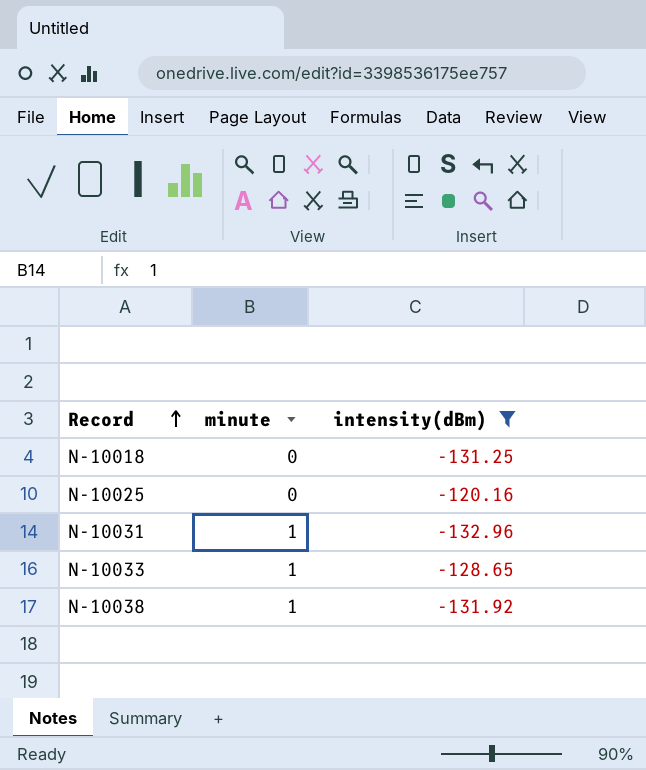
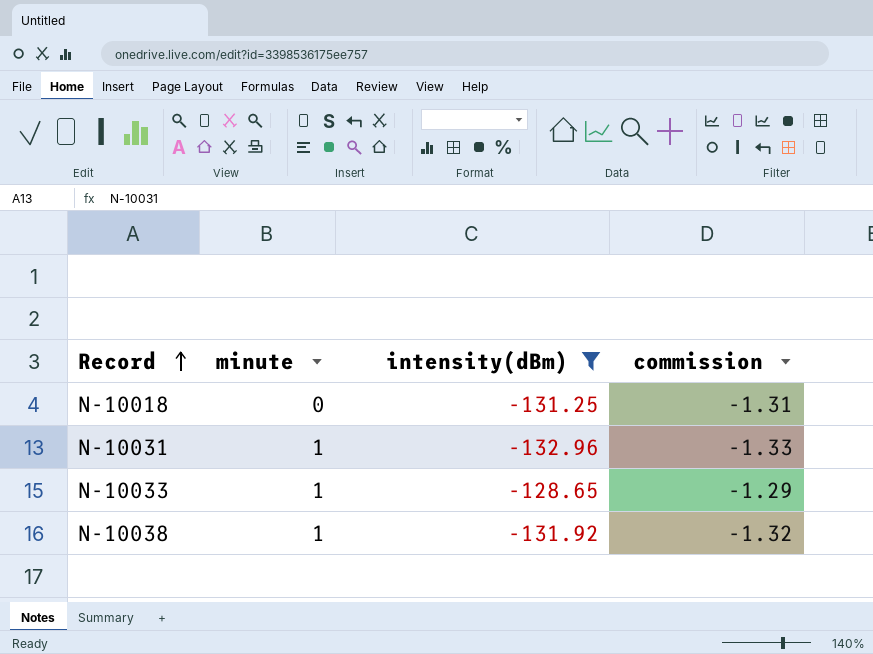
column commission | formula: none -> [intensity(dBm)] * 0.01
row N-10025: 0 | -120.16 -> none

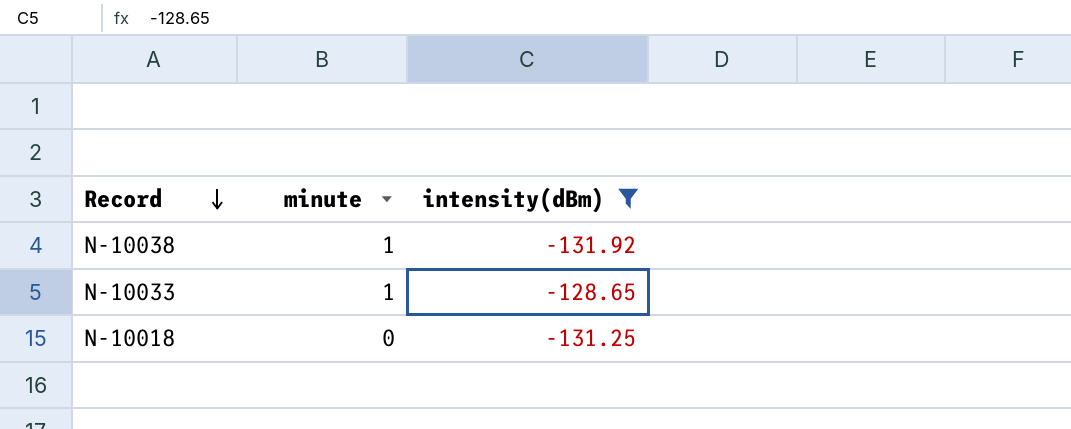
row order: Record ascending -> Record descending
column commission | formula: [intensity(dBm)] * 0.01 -> none
row N-10031: 1 | -132.96 | -1.33 -> none

